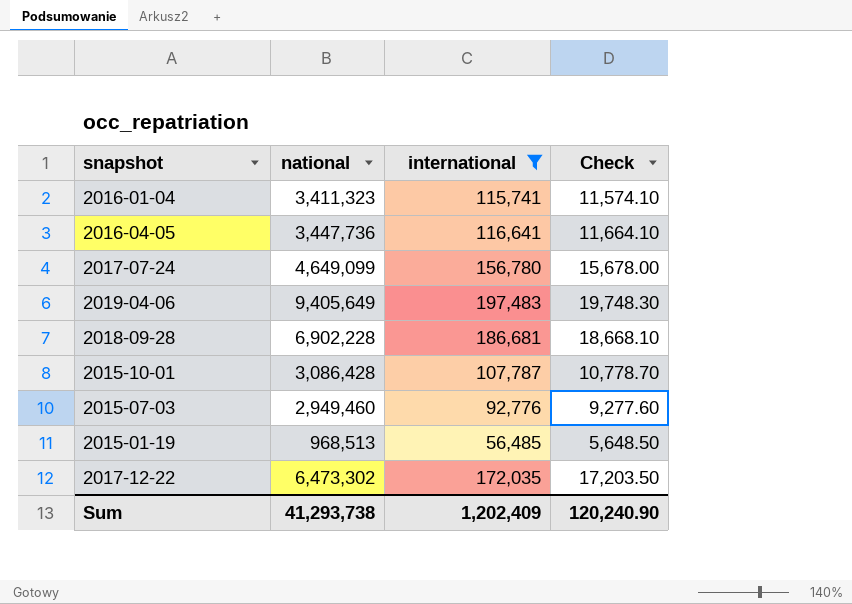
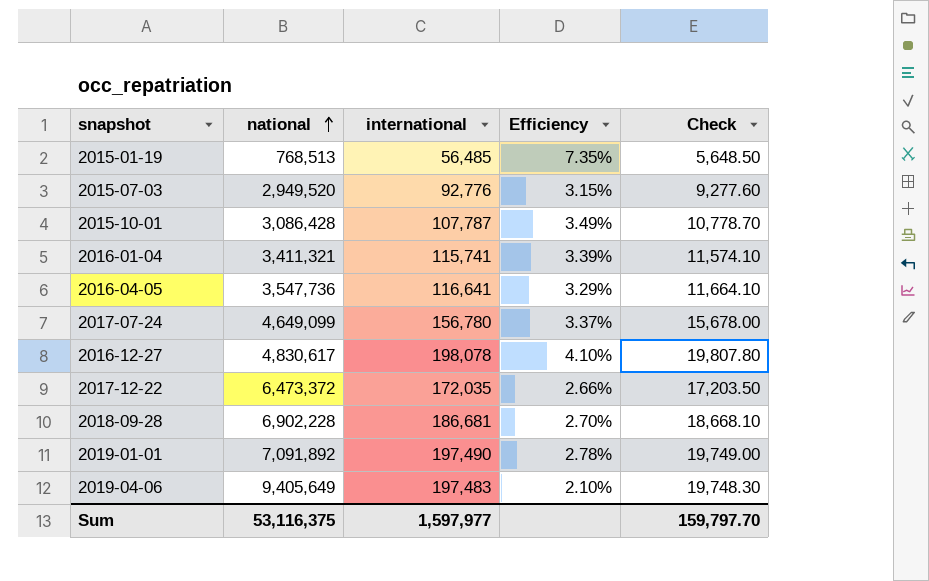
filter: international <= 197,483 -> none
row order: none -> national ascending
column Efficiency | formula: none -> [international] / [national]
2015-01-19 | national: 968,513 -> 768,513
2015-07-03 | national: 2,949,460 -> 2,949,520
2016-01-04 | national: 3,411,323 -> 3,411,321
2016-04-05 | national: 3,447,736 -> 3,547,736
2017-12-22 | national: 6,473,302 -> 6,473,372
Sum | national: 41,293,738 -> 53,116,375
Sum | international: 1,202,409 -> 1,597,977
Sum | Check: 120,240.90 -> 159,797.70

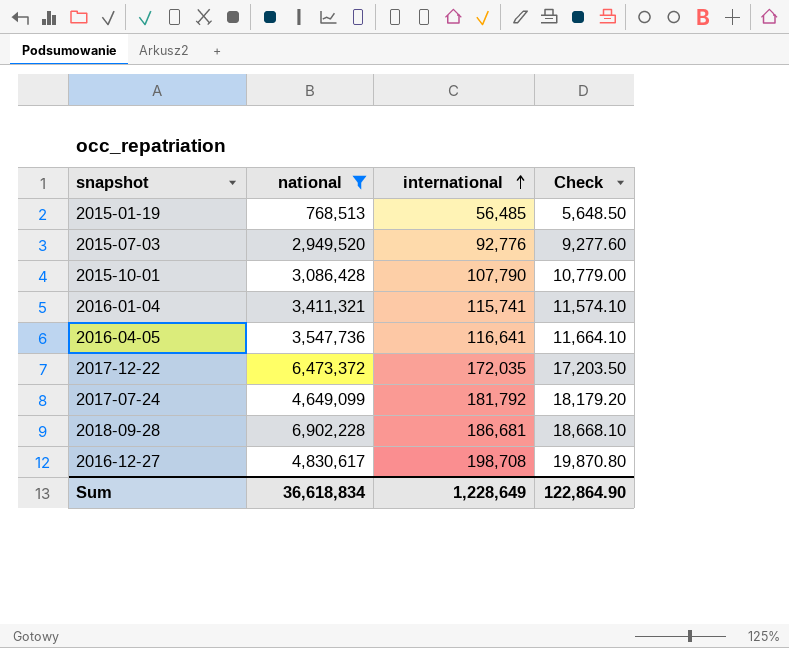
filter: none -> national <= 6,902,228
row order: national ascending -> international ascending
column Efficiency | formula: [international] / [national] -> none
2015-10-01 | international: 107,787 -> 107,790
2015-10-01 | Check: 10,778.70 -> 10,779.00
2017-07-24 | international: 156,780 -> 181,792
2017-07-24 | Check: 15,678.00 -> 18,179.20
2016-12-27 | international: 198,078 -> 198,708
2016-12-27 | Check: 19,807.80 -> 19,870.80
Sum | national: 53,116,375 -> 36,618,834
Sum | international: 1,597,977 -> 1,228,649
Sum | Check: 159,797.70 -> 122,864.90

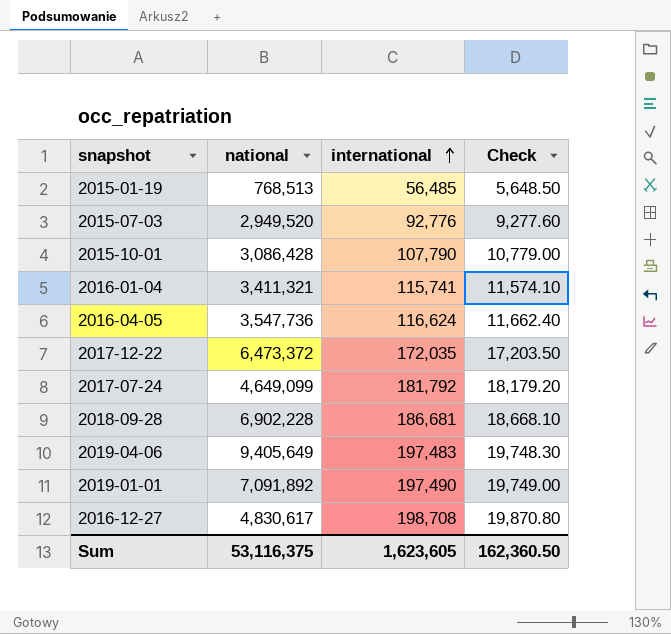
filter: national <= 6,902,228 -> none
2016-04-05 | international: 116,641 -> 116,624
2016-04-05 | Check: 11,664.10 -> 11,662.40
Sum | national: 36,618,834 -> 53,116,375
Sum | international: 1,228,649 -> 1,623,605
Sum | Check: 122,864.90 -> 162,360.50

